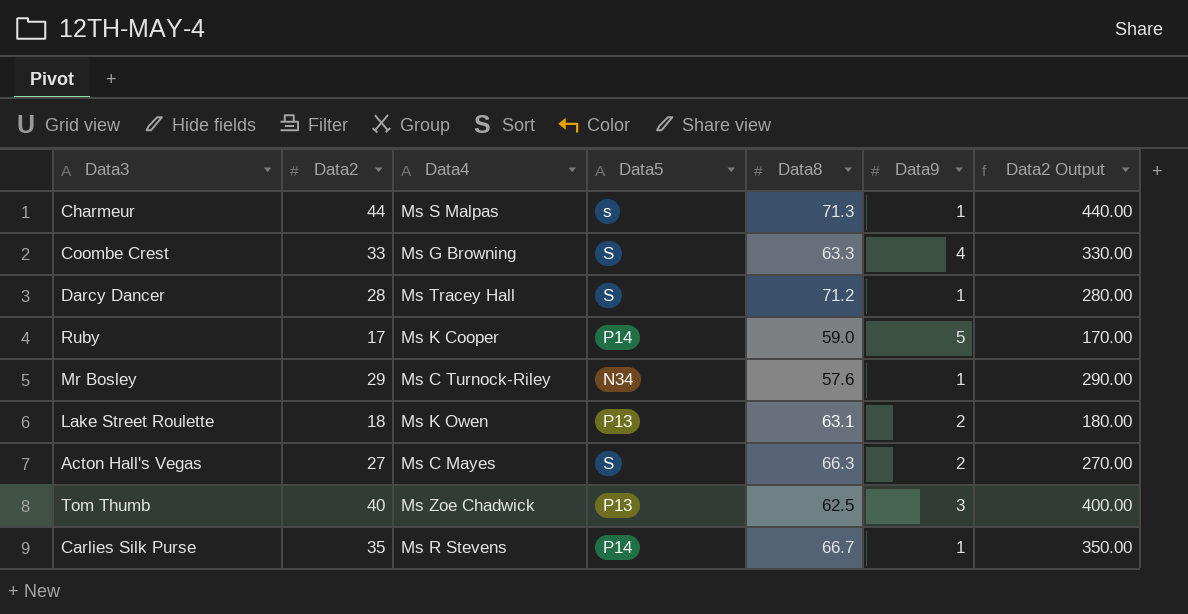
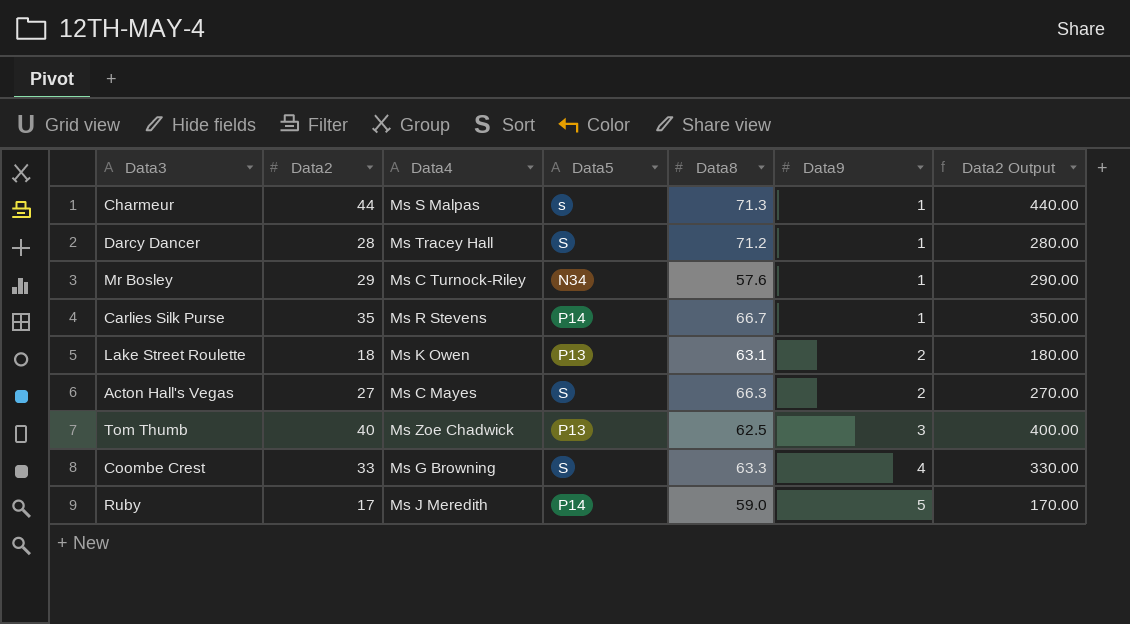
row order: none -> Data9 ascending
Ruby | Data4: Ms K Cooper -> Ms J Meredith

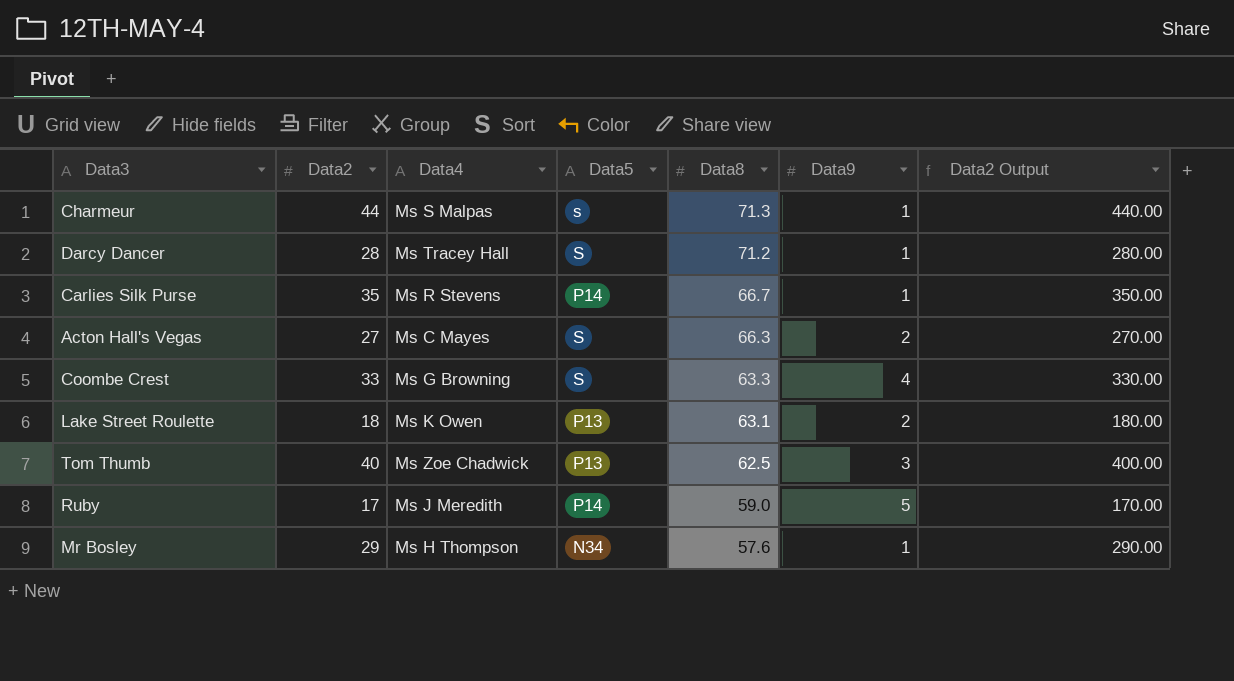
row order: Data9 ascending -> Data8 descending
Mr Bosley | Data4: Ms C Turnock-Riley -> Ms H Thompson

